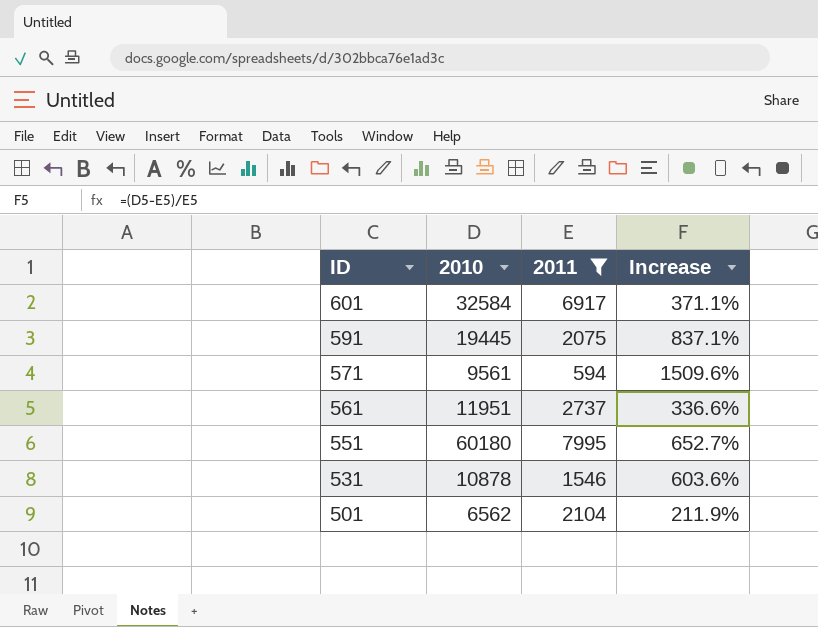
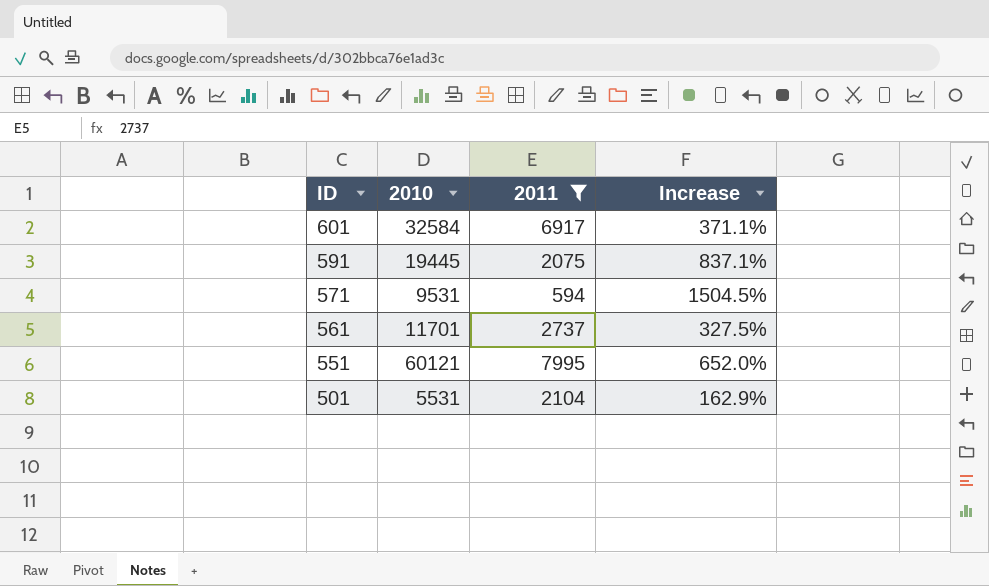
row 531: 10878 | 1546 | 603.6% -> none
571 | 2010: 9561 -> 9531
571 | Increase: 1509.6% -> 1504.5%
561 | 2010: 11951 -> 11701
561 | Increase: 336.6% -> 327.5%
551 | 2010: 60180 -> 60121
551 | Increase: 652.7% -> 652.0%
501 | 2010: 6562 -> 5531
501 | Increase: 211.9% -> 162.9%

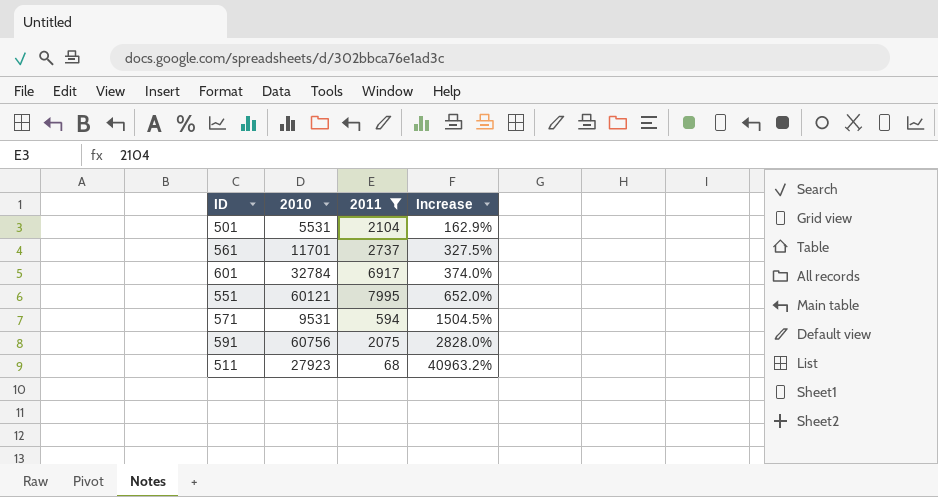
row order: ID descending -> Increase ascending
601 | 2010: 32584 -> 32784
601 | Increase: 371.1% -> 374.0%
591 | 2010: 19445 -> 60756
591 | Increase: 837.1% -> 2828.0%
row 511: none -> 27923 | 68 | 40963.2%

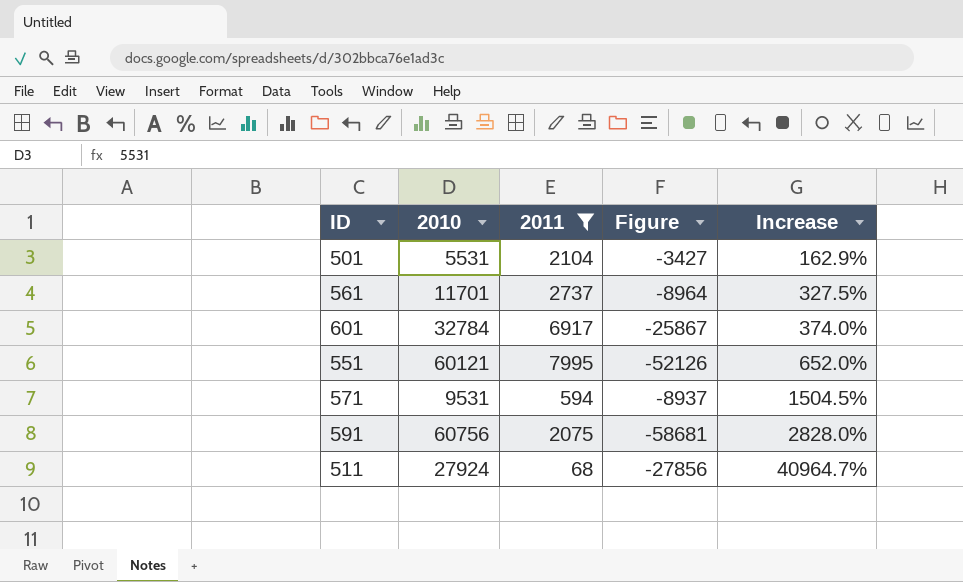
column Figure | formula: none -> [2011] - [2010]
511 | 2010: 27923 -> 27924
511 | Increase: 40963.2% -> 40964.7%

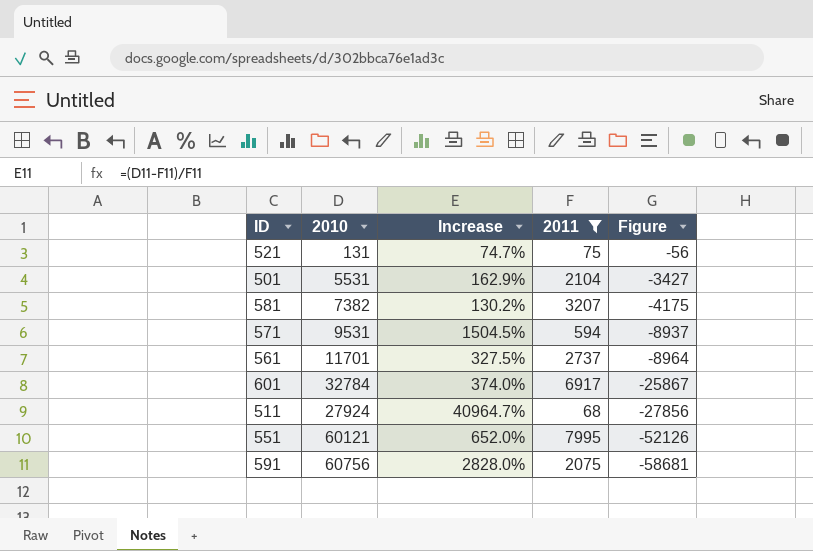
row order: Increase ascending -> Figure descending
column Increase | position: 5 -> 3
row 521: none -> 131 | 74.7% | 75 | -56
row 581: none -> 7382 | 130.2% | 3207 | -4175

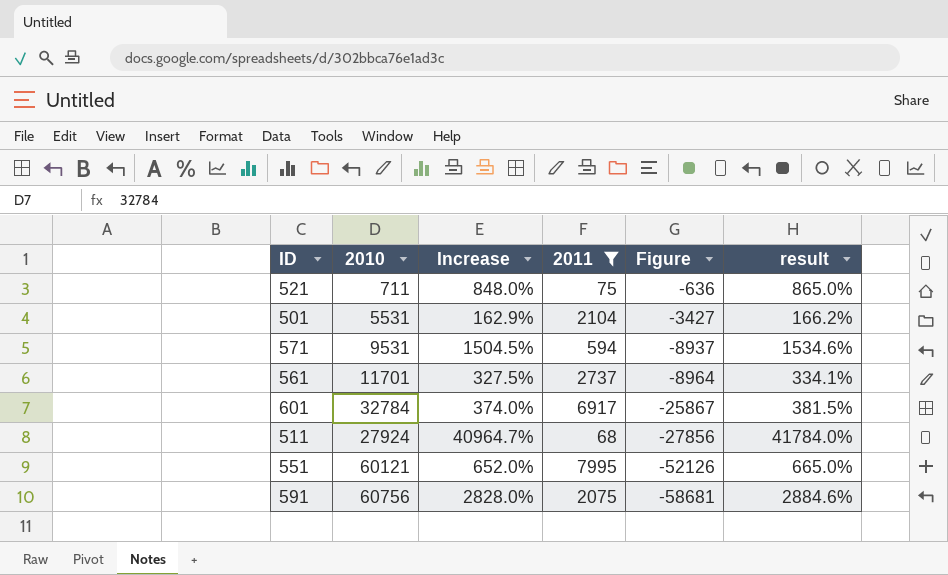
column result | formula: none -> [Increase] * 1.02
row 581: 7382 | 130.2% | 3207 | -4175 -> none
521 | 2010: 131 -> 711
521 | Increase: 74.7% -> 848.0%
521 | Figure: -56 -> -636

